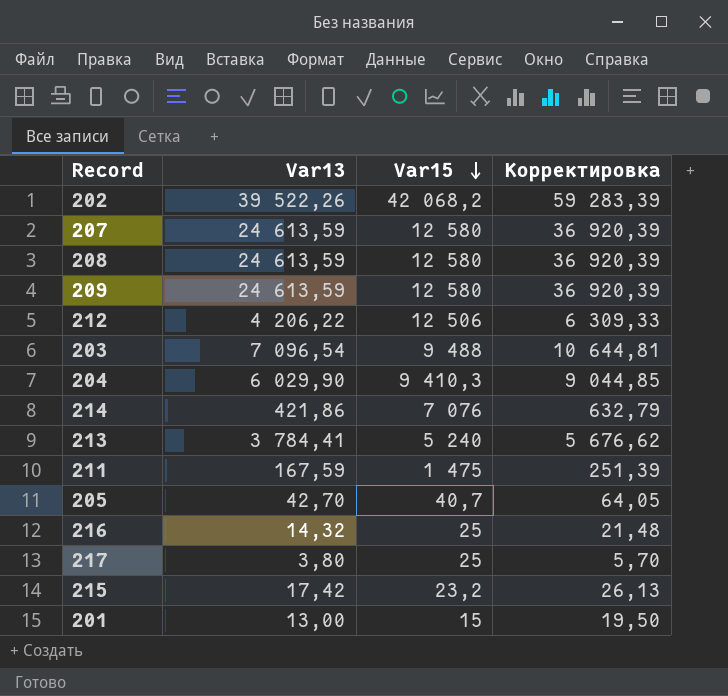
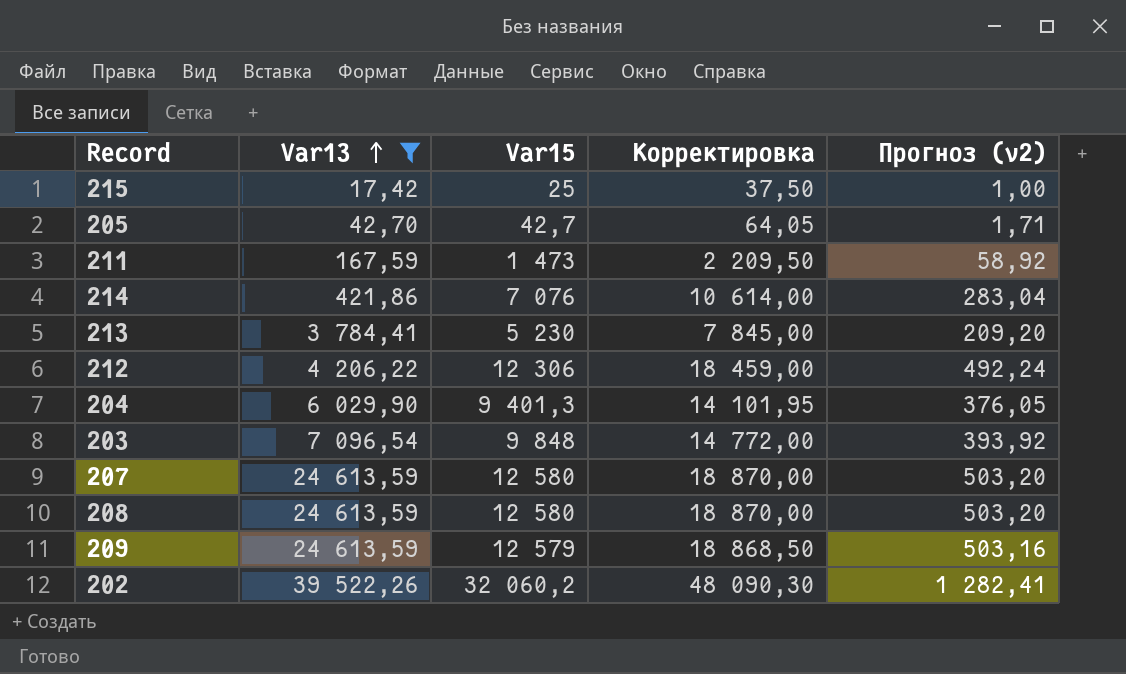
filter: none -> Var13 >= 17,42
row order: Var15 descending -> Var13 ascending
column Корректировка | formula: [Var13] * 1,5 -> [Var15] * 1,5
column Прогноз (v2) | formula: none -> [Var15] * 0,04
215 | Var15: 23,2 -> 25
205 | Var15: 40,7 -> 42,7
211 | Var15: 1 475 -> 1 473
213 | Var15: 5 240 -> 5 230
212 | Var15: 12 506 -> 12 306
204 | Var15: 9 410,3 -> 9 401,3
203 | Var15: 9 488 -> 9 848
209 | Var15: 12 580 -> 12 579
202 | Var15: 42 068,2 -> 32 060,2

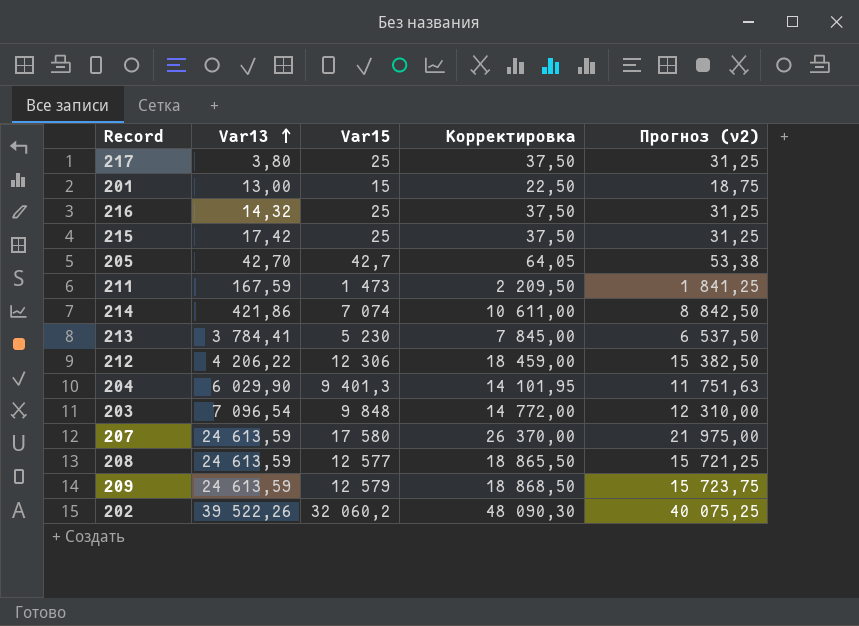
filter: Var13 >= 17,42 -> none
column Прогноз (v2) | formula: [Var15] * 0,04 -> [Var15] * 1,25
214 | Var15: 7 076 -> 7 074
214 | Корректировка: 10 614,00 -> 10 611,00
207 | Var15: 12 580 -> 17 580
207 | Корректировка: 18 870,00 -> 26 370,00
208 | Var15: 12 580 -> 12 577
208 | Корректировка: 18 870,00 -> 18 865,50

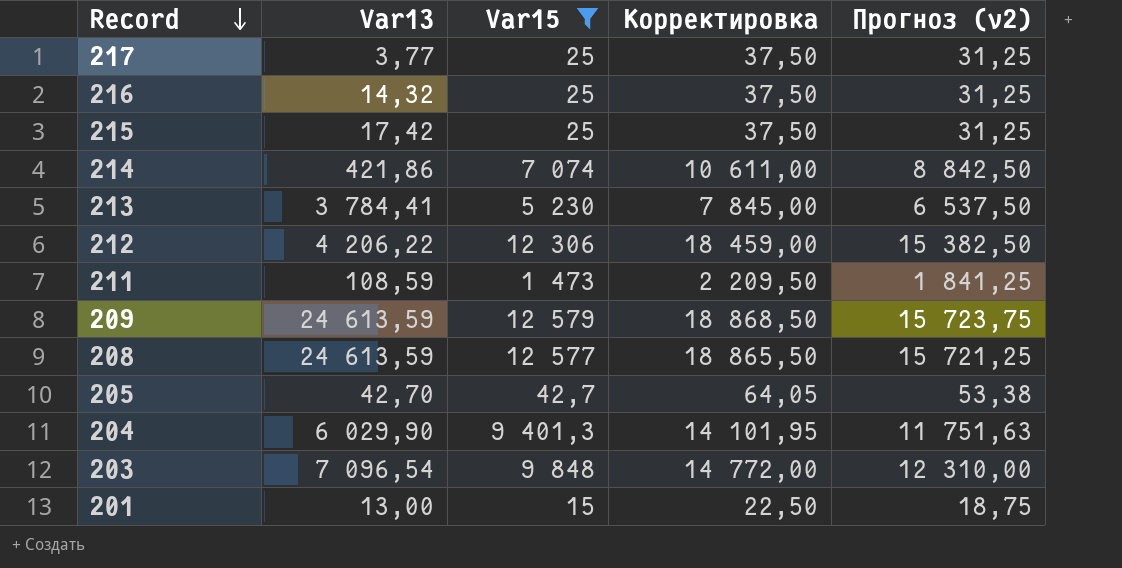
filter: none -> Var15 <= 12 579
row order: Var13 ascending -> Record descending
217 | Var13: 3,80 -> 3,77
211 | Var13: 167,59 -> 108,59

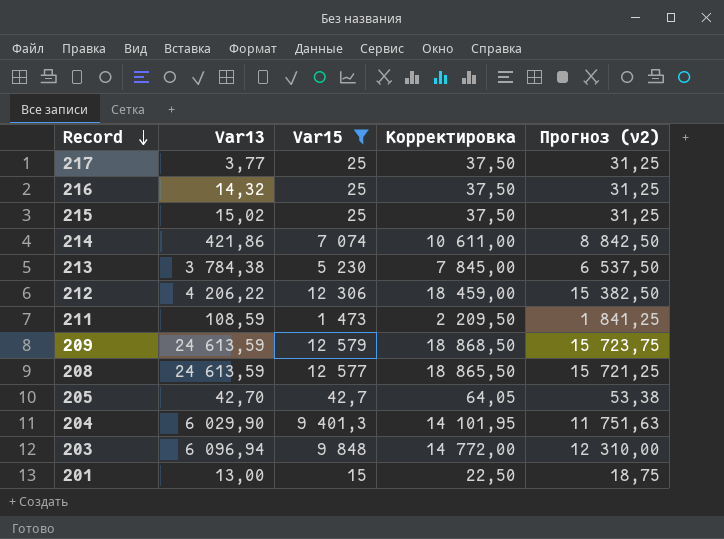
215 | Var13: 17,42 -> 15,02
213 | Var13: 3 784,41 -> 3 784,38
203 | Var13: 7 096,54 -> 6 096,94

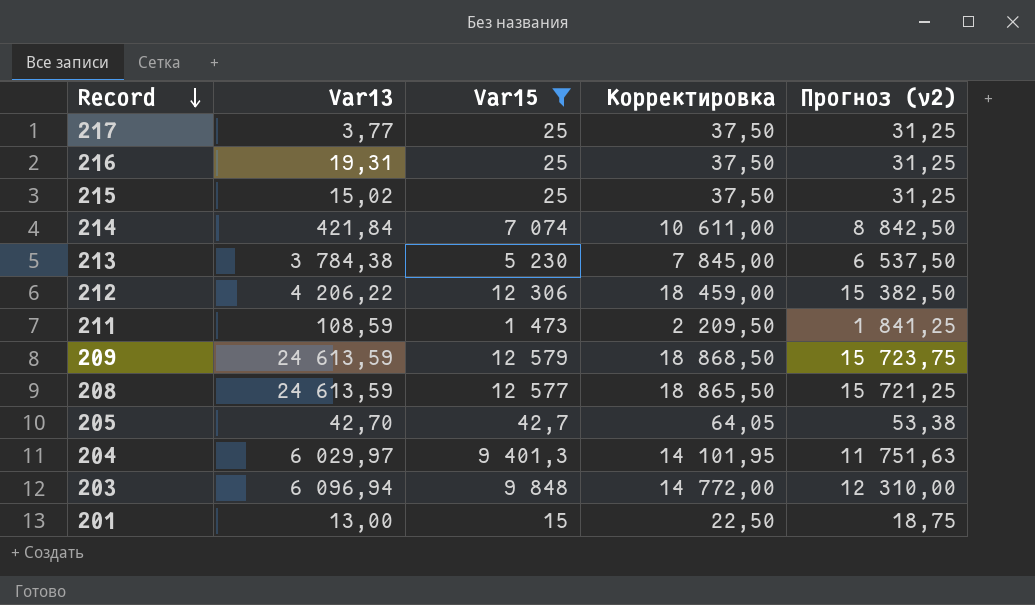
216 | Var13: 14,32 -> 19,31
214 | Var13: 421,86 -> 421,84
204 | Var13: 6 029,90 -> 6 029,97

